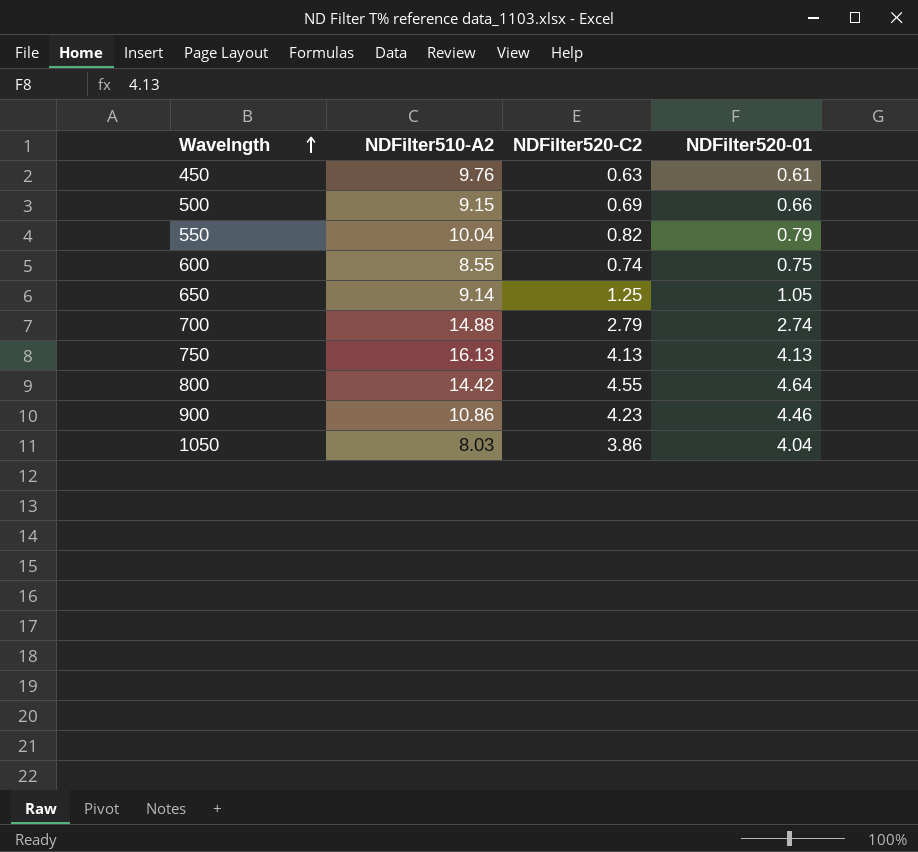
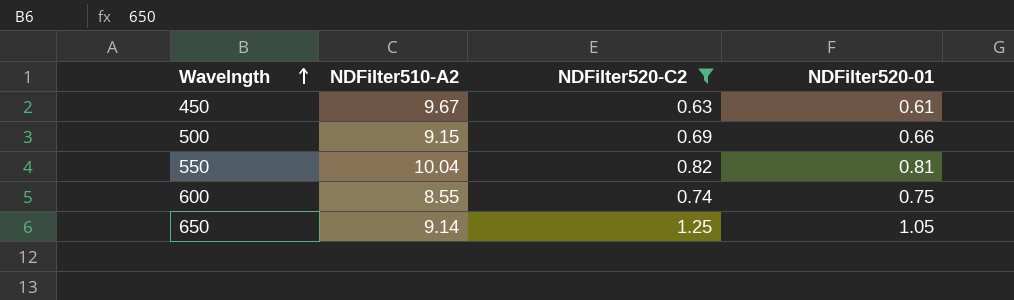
filter: none -> NDFilter520-C2 <= 1.25
450 | NDFilter510-A2: 9.76 -> 9.67
550 | NDFilter520-01: 0.79 -> 0.81

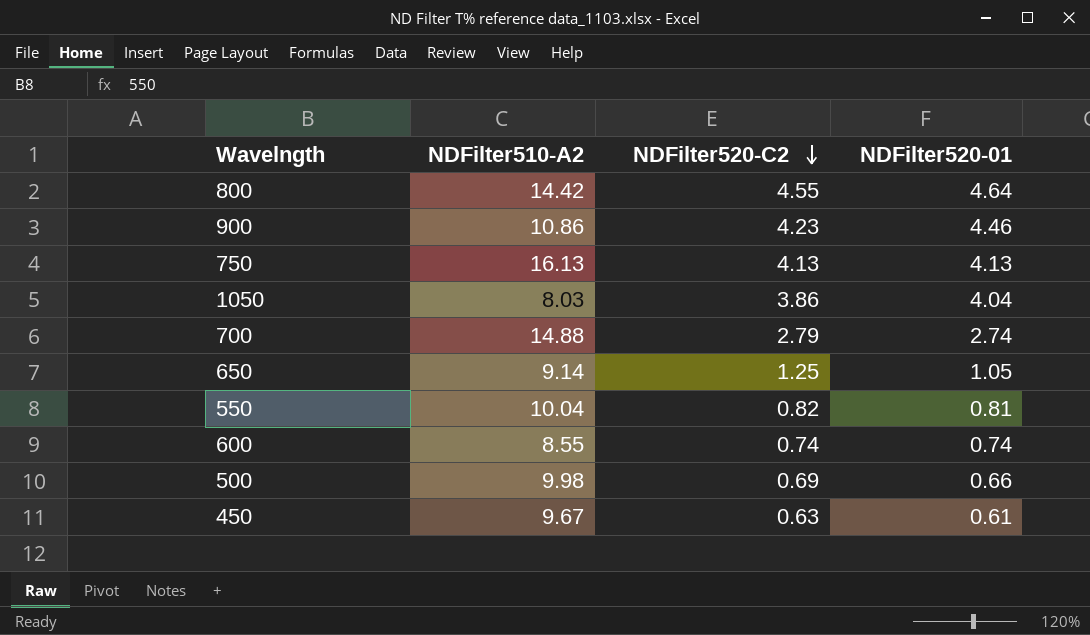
filter: NDFilter520-C2 <= 1.25 -> none
row order: Wavelngth ascending -> NDFilter520-C2 descending
600 | NDFilter520-01: 0.75 -> 0.74
500 | NDFilter510-A2: 9.15 -> 9.98

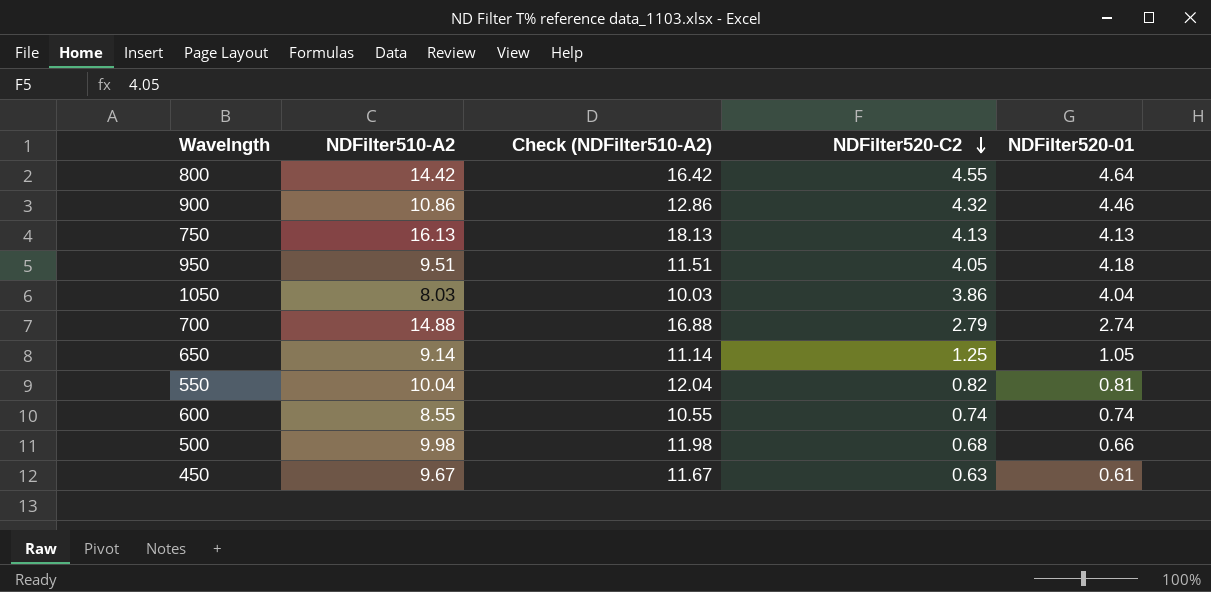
column Check (NDFilter510-A2) | formula: none -> [NDFilter510-A2] + 2
900 | NDFilter520-C2: 4.23 -> 4.32
row 950: none -> 9.51 | 11.51 | 4.05 | 4.18
500 | NDFilter520-C2: 0.69 -> 0.68

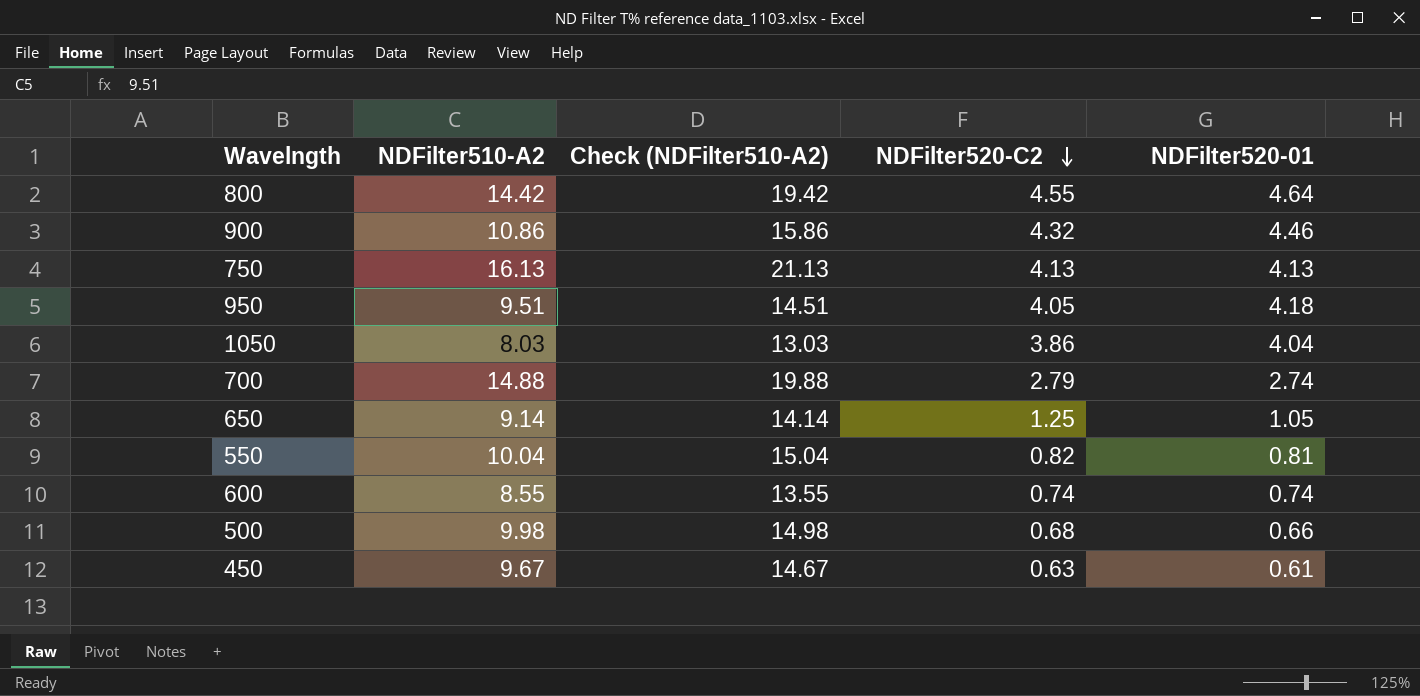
column Check (NDFilter510-A2) | formula: [NDFilter510-A2] + 2 -> [NDFilter510-A2] + 5

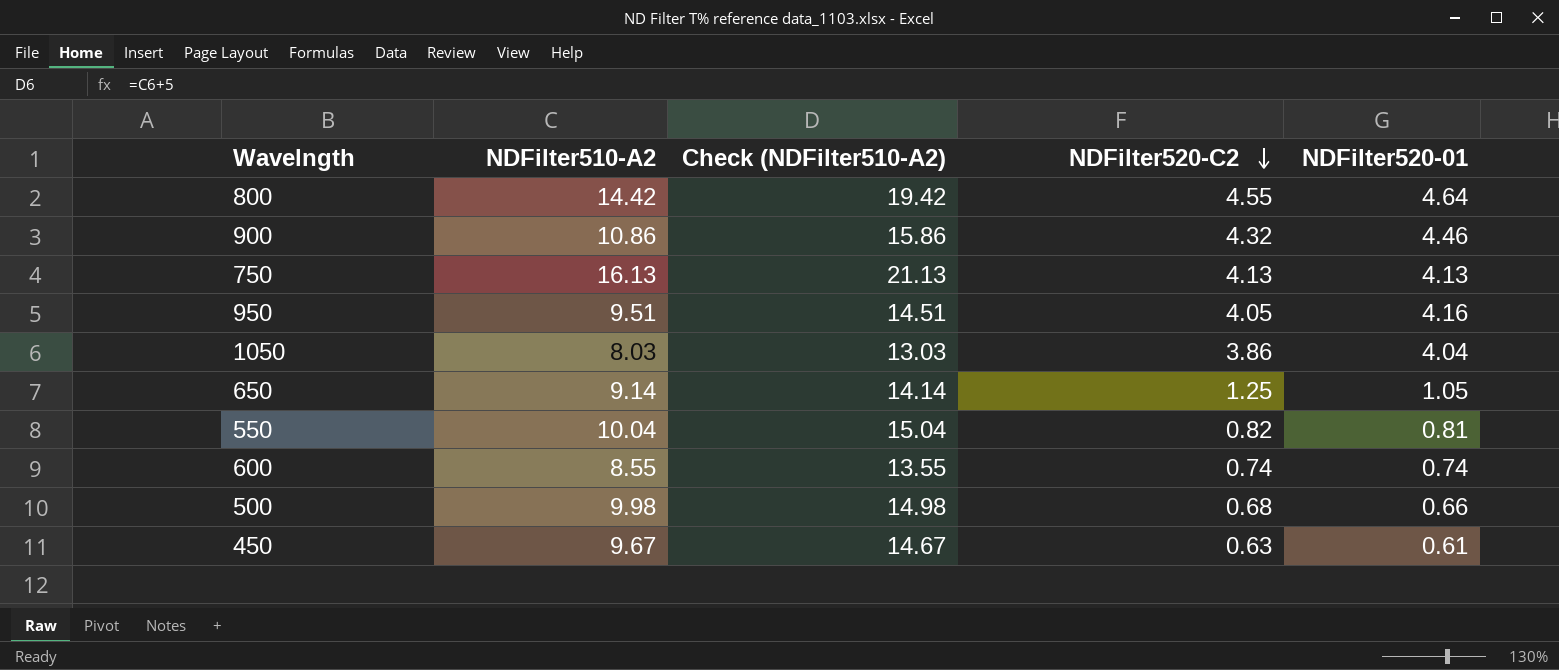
row 700: 14.88 | 19.88 | 2.79 | 2.74 -> none
950 | NDFilter520-01: 4.18 -> 4.16

